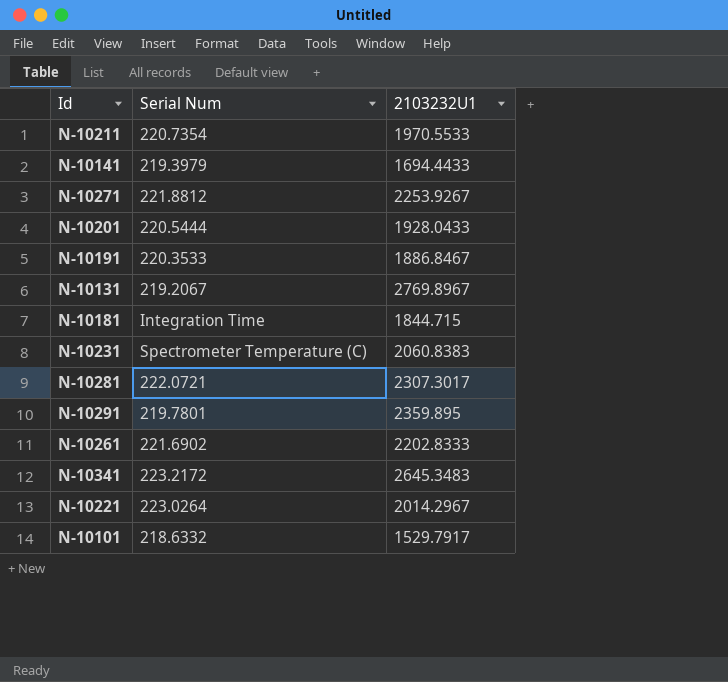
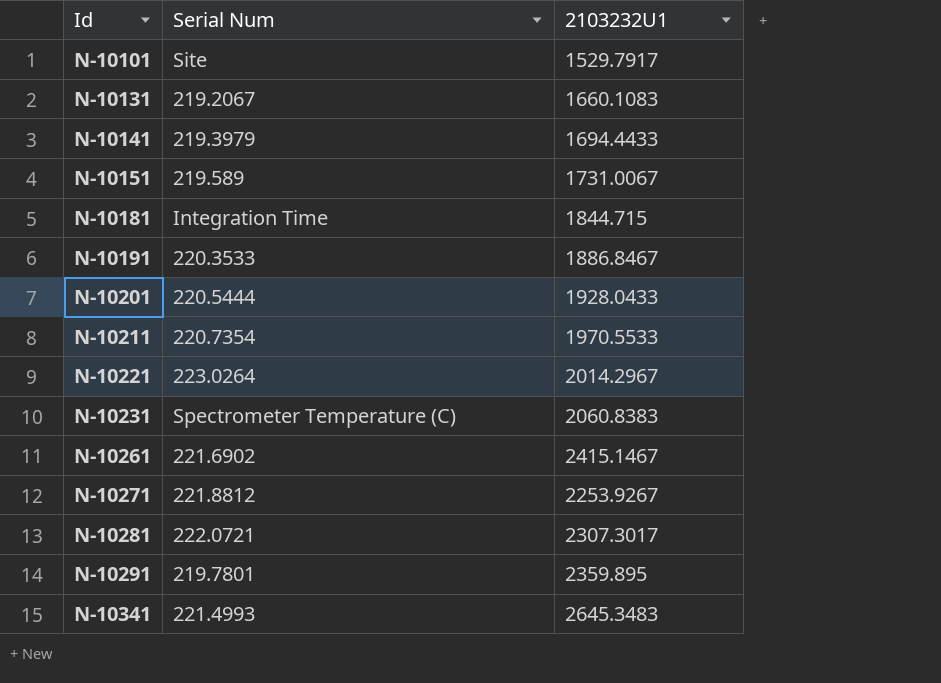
row order: none -> Id ascending
N-10101 | Serial Num: 218.6332 -> Site
N-10131 | 2103232U1: 2769.8967 -> 1660.1083
row N-10151: none -> 219.589 | 1731.0067
N-10261 | 2103232U1: 2202.8333 -> 2415.1467
N-10341 | Serial Num: 223.2172 -> 221.4993

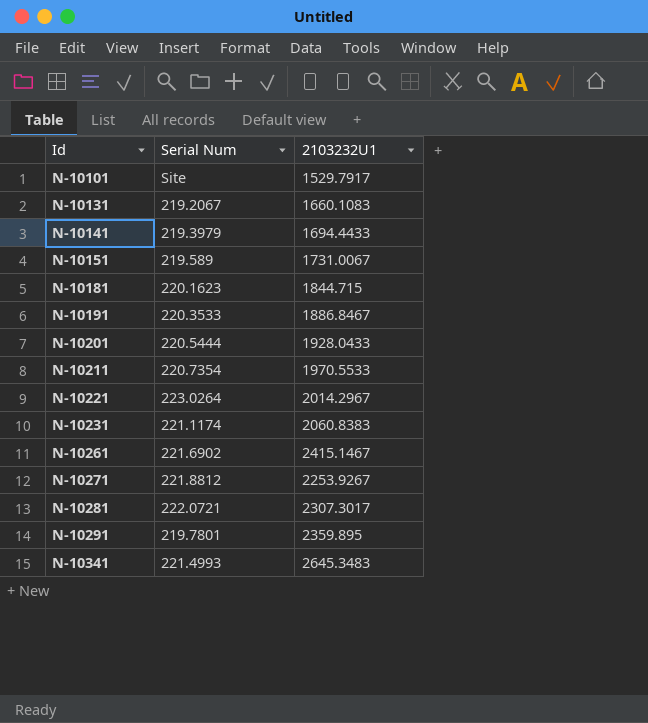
N-10181 | Serial Num: Integration Time -> 220.1623
N-10231 | Serial Num: Spectrometer Temperature (C) -> 221.1174

